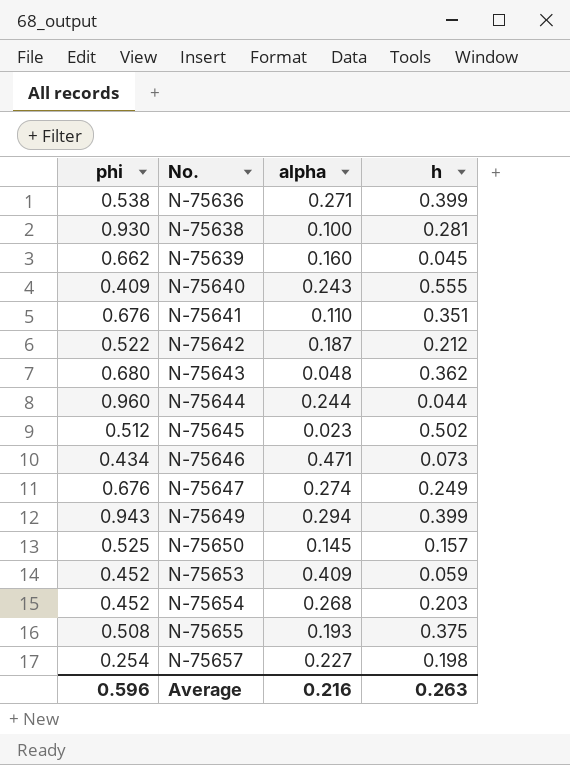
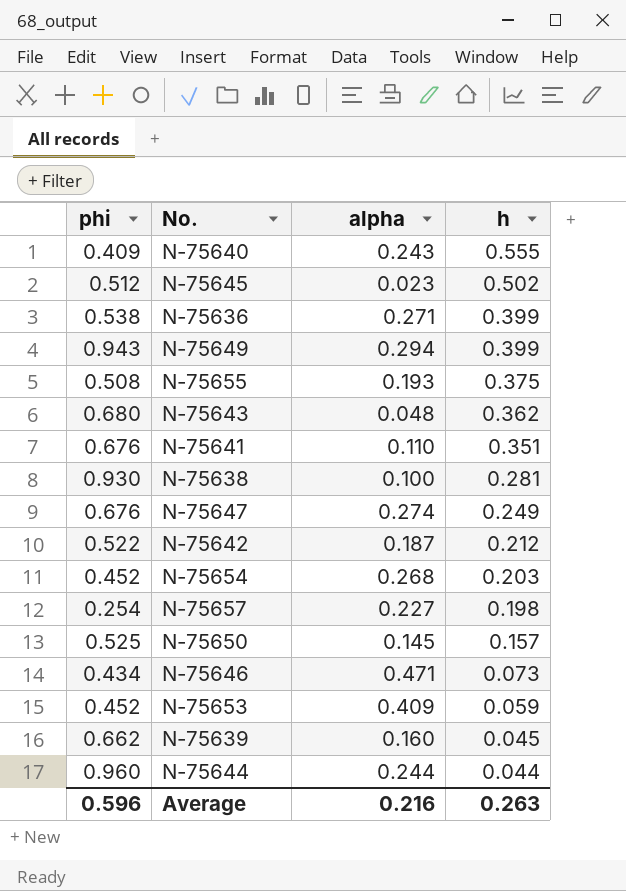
row order: No. ascending -> h descending

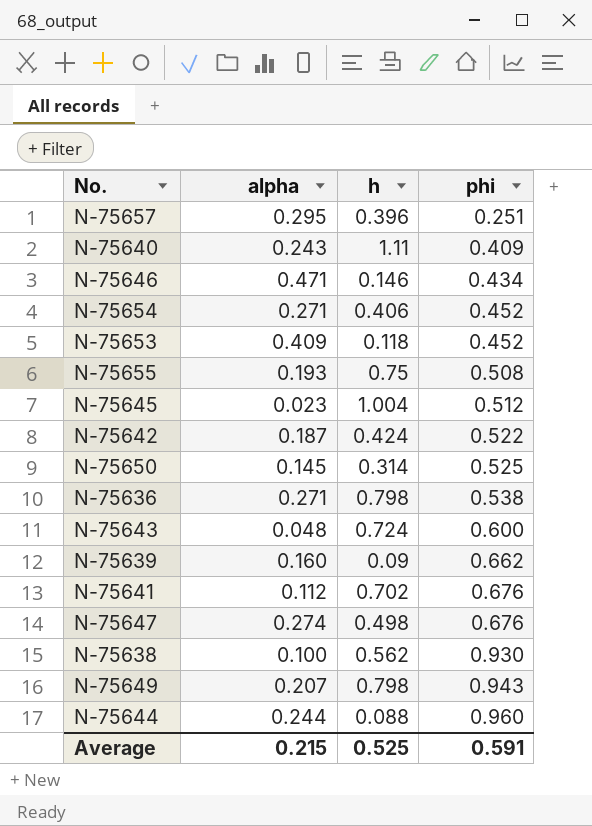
row order: h descending -> phi ascending
column phi | position: 1 -> 4
N-75657 | alpha: 0.227 -> 0.295
N-75657 | h: 0.198 -> 0.396
N-75657 | phi: 0.254 -> 0.251
N-75640 | h: 0.555 -> 1.11
N-75646 | h: 0.073 -> 0.146
N-75654 | alpha: 0.268 -> 0.271
N-75654 | h: 0.203 -> 0.406
N-75653 | h: 0.059 -> 0.118
N-75655 | h: 0.375 -> 0.75
N-75645 | h: 0.502 -> 1.004
N-75642 | h: 0.212 -> 0.424
N-75650 | h: 0.157 -> 0.314
N-75636 | h: 0.399 -> 0.798
N-75643 | h: 0.362 -> 0.724
N-75643 | phi: 0.680 -> 0.600
N-75639 | h: 0.045 -> 0.09
N-75641 | alpha: 0.110 -> 0.112
N-75641 | h: 0.351 -> 0.702
N-75647 | h: 0.249 -> 0.498
N-75638 | h: 0.281 -> 0.562
N-75649 | alpha: 0.294 -> 0.207
N-75649 | h: 0.399 -> 0.798
N-75644 | h: 0.044 -> 0.088
Average | alpha: 0.216 -> 0.215
Average | h: 0.263 -> 0.525
Average | phi: 0.596 -> 0.591

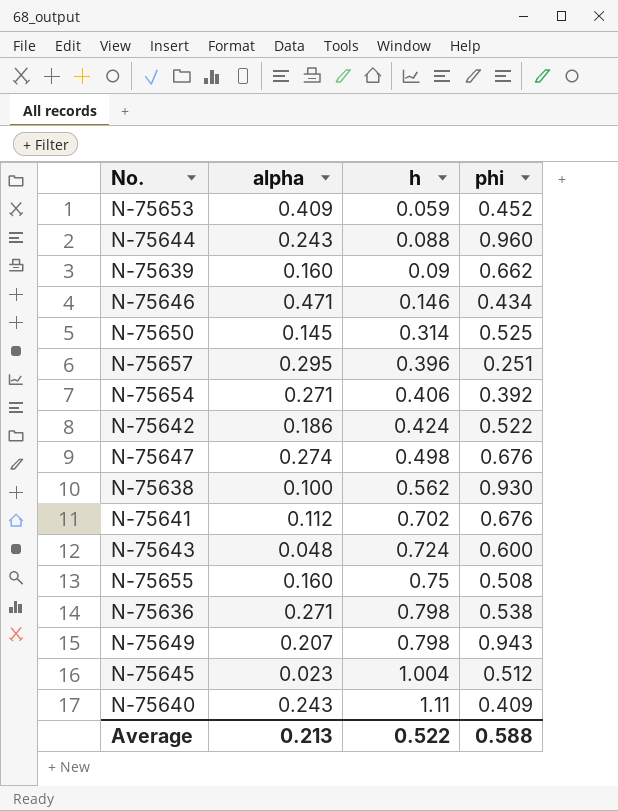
row order: phi ascending -> h ascending
N-75653 | h: 0.118 -> 0.059
N-75644 | alpha: 0.244 -> 0.243
N-75654 | phi: 0.452 -> 0.392
N-75642 | alpha: 0.187 -> 0.186
N-75655 | alpha: 0.193 -> 0.160
Average | alpha: 0.215 -> 0.213
Average | h: 0.525 -> 0.522
Average | phi: 0.591 -> 0.588

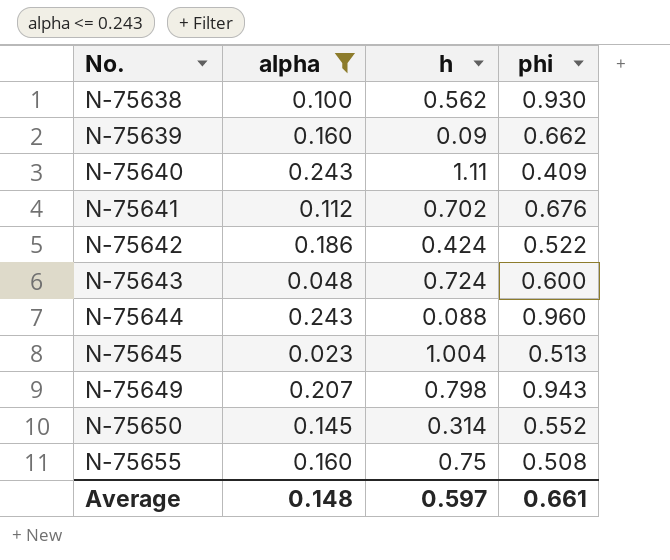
filter: none -> alpha <= 0.243
row order: h ascending -> No. ascending
N-75645 | phi: 0.512 -> 0.513
N-75650 | phi: 0.525 -> 0.552
Average | alpha: 0.213 -> 0.148
Average | h: 0.522 -> 0.597
Average | phi: 0.588 -> 0.661

